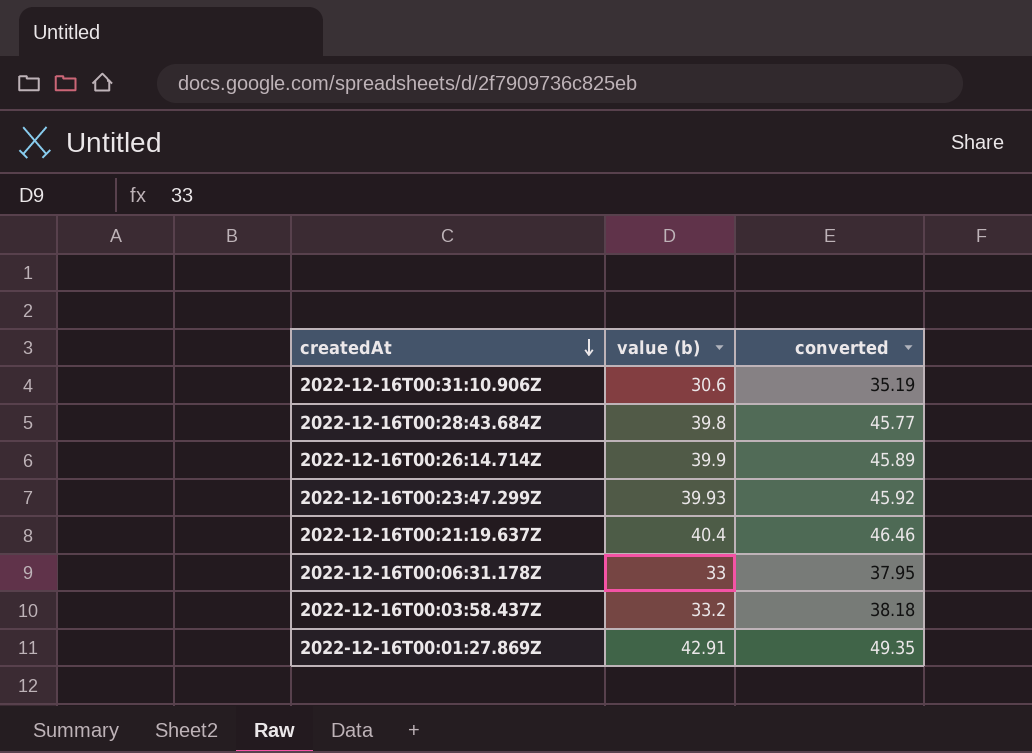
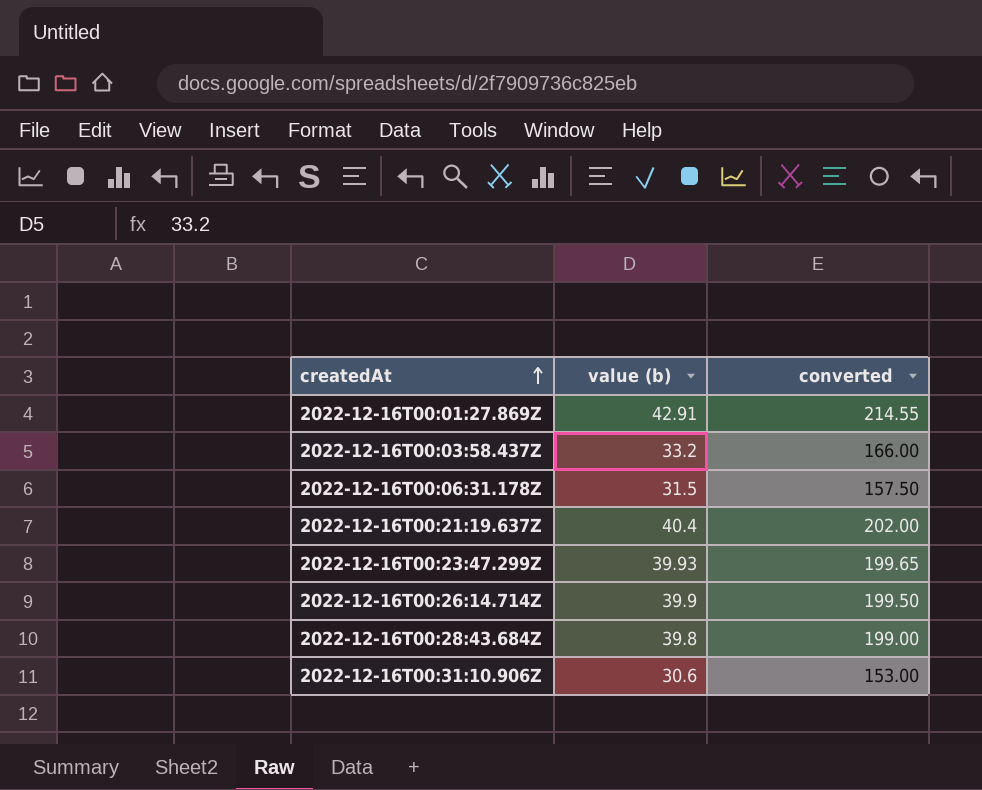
row order: createdAt descending -> createdAt ascending
column converted | formula: [value (b)] * 1.15 -> [value (b)] * 5
2022-12-16T00:06:31.178Z | value (b): 33 -> 31.5

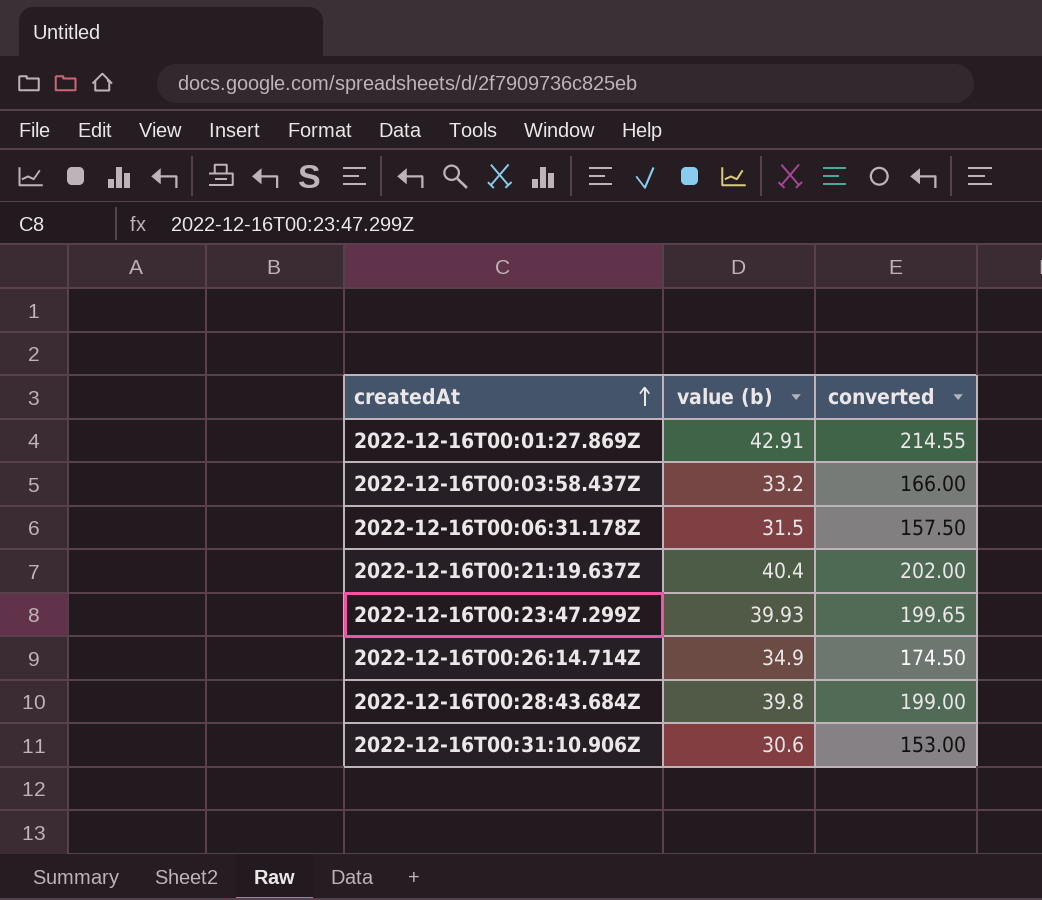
2022-12-16T00:26:14.714Z | value (b): 39.9 -> 34.9
2022-12-16T00:26:14.714Z | converted: 199.50 -> 174.50

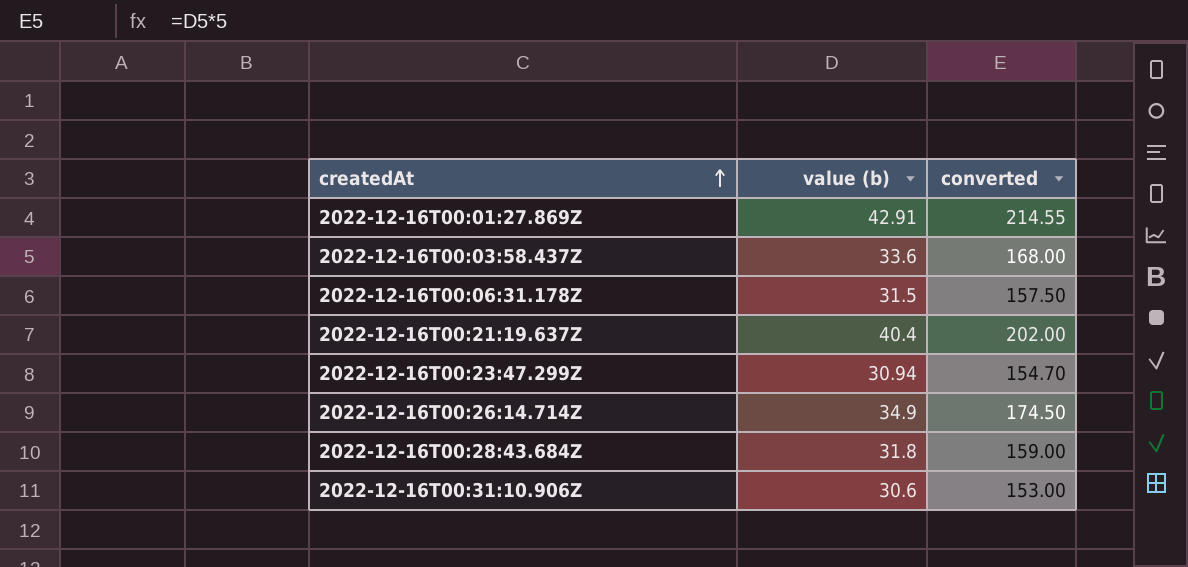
2022-12-16T00:03:58.437Z | value (b): 33.2 -> 33.6
2022-12-16T00:03:58.437Z | converted: 166.00 -> 168.00
2022-12-16T00:23:47.299Z | value (b): 39.93 -> 30.94
2022-12-16T00:23:47.299Z | converted: 199.65 -> 154.70
2022-12-16T00:28:43.684Z | value (b): 39.8 -> 31.8
2022-12-16T00:28:43.684Z | converted: 199.00 -> 159.00

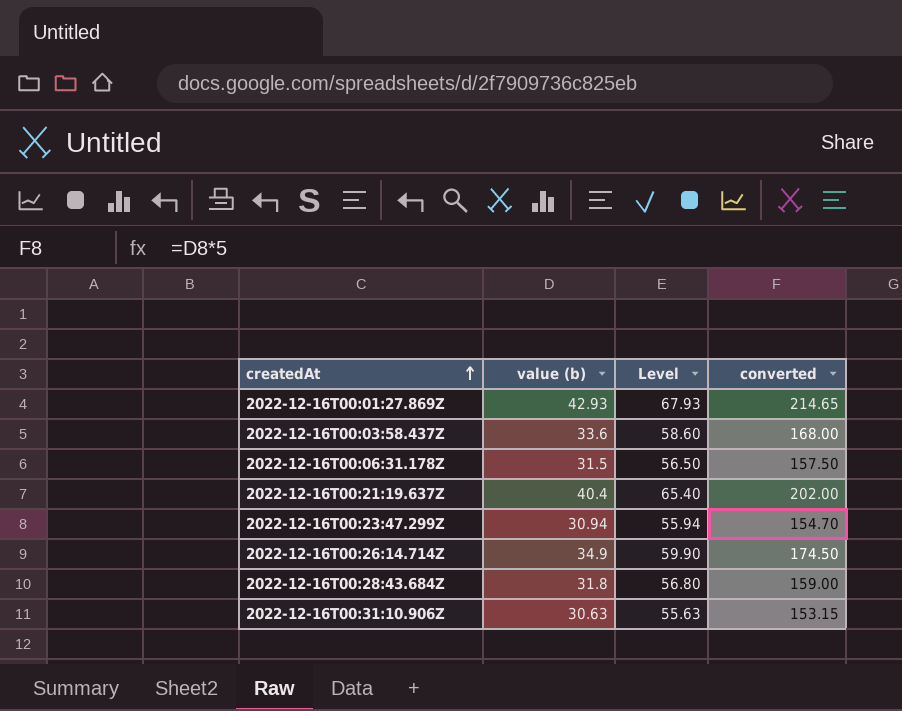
column Level | formula: none -> [value (b)] + 25
2022-12-16T00:01:27.869Z | value (b): 42.91 -> 42.93
2022-12-16T00:01:27.869Z | converted: 214.55 -> 214.65
2022-12-16T00:31:10.906Z | value (b): 30.6 -> 30.63
2022-12-16T00:31:10.906Z | converted: 153.00 -> 153.15

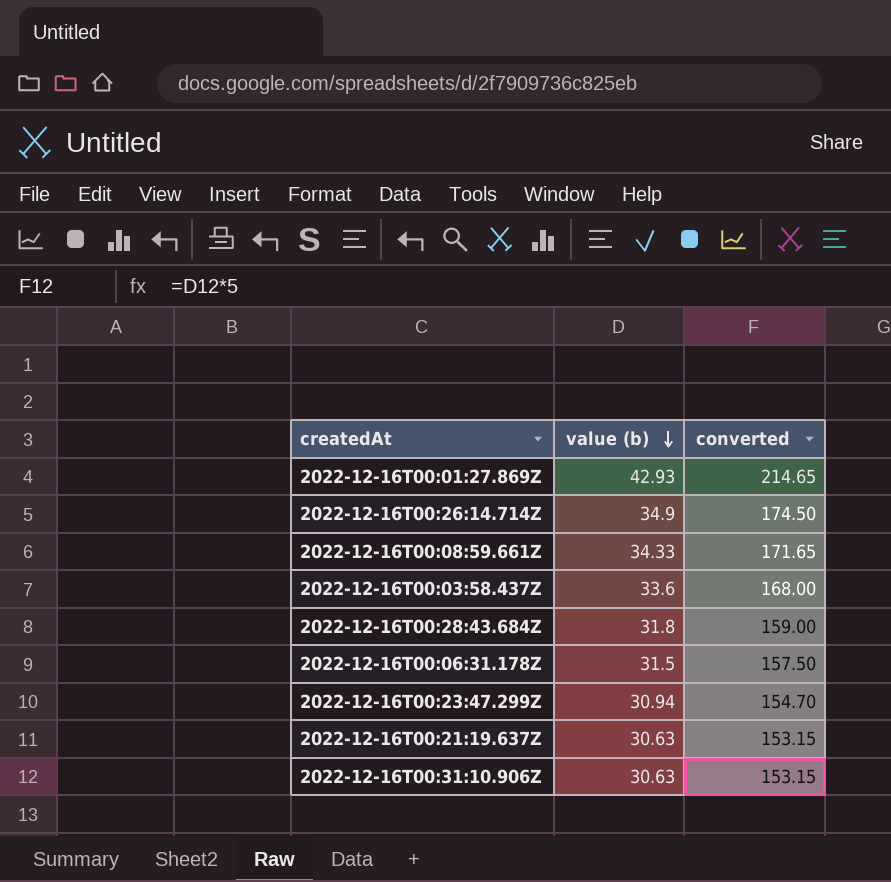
row order: createdAt ascending -> value (b) descending
column Level | formula: [value (b)] + 25 -> none
row 2022-12-16T00:08:59.661Z: none -> 34.33 | 171.65
2022-12-16T00:21:19.637Z | value (b): 40.4 -> 30.63
2022-12-16T00:21:19.637Z | converted: 202.00 -> 153.15

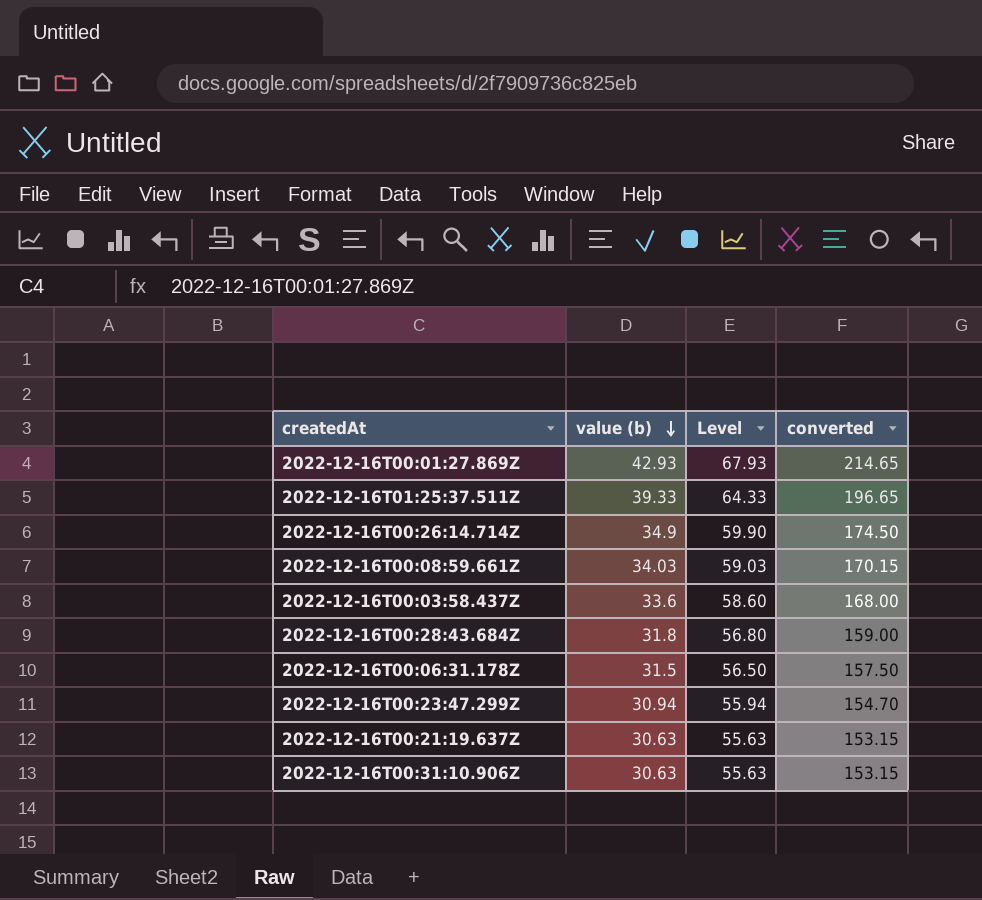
column Level | formula: none -> [value (b)] + 25
row 2022-12-16T01:25:37.511Z: none -> 39.33 | 64.33 | 196.65
2022-12-16T00:08:59.661Z | value (b): 34.33 -> 34.03
2022-12-16T00:08:59.661Z | converted: 171.65 -> 170.15

